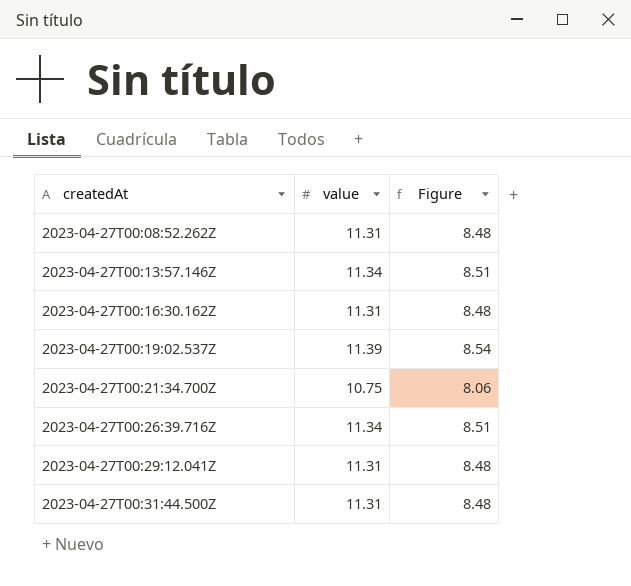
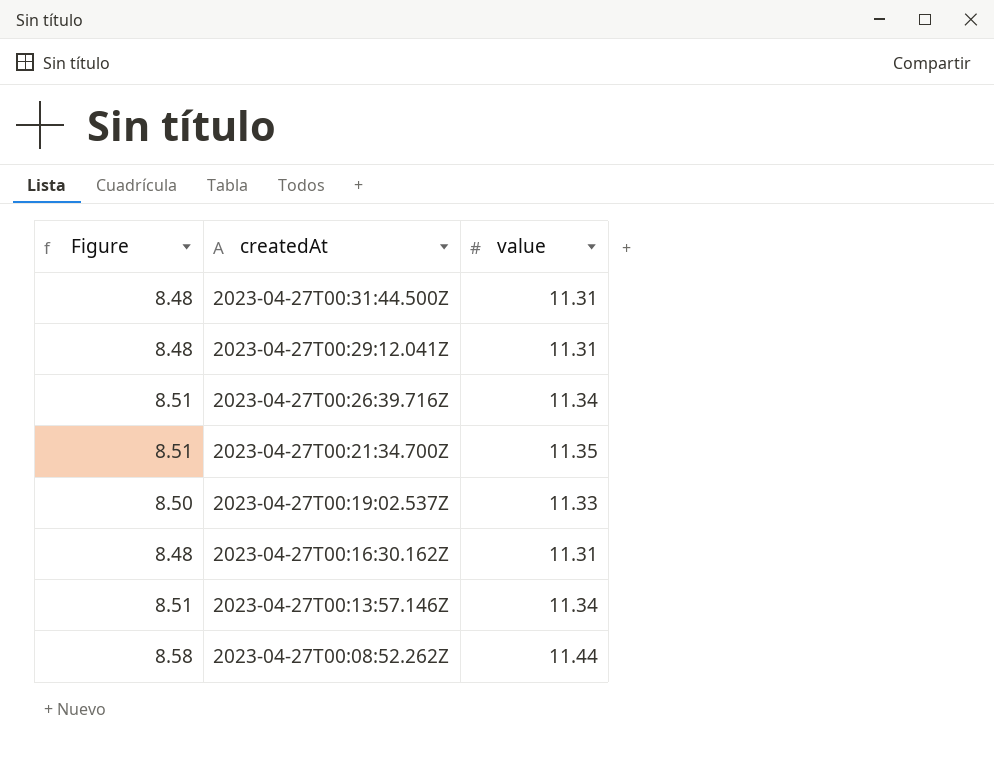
row order: createdAt ascending -> createdAt descending
column Figure | position: 3 -> 1
2023-04-27T00:21:34.700Z | Figure: 8.06 -> 8.51
2023-04-27T00:21:34.700Z | value: 10.75 -> 11.35
2023-04-27T00:19:02.537Z | Figure: 8.54 -> 8.50
2023-04-27T00:19:02.537Z | value: 11.39 -> 11.33
2023-04-27T00:08:52.262Z | Figure: 8.48 -> 8.58
2023-04-27T00:08:52.262Z | value: 11.31 -> 11.44

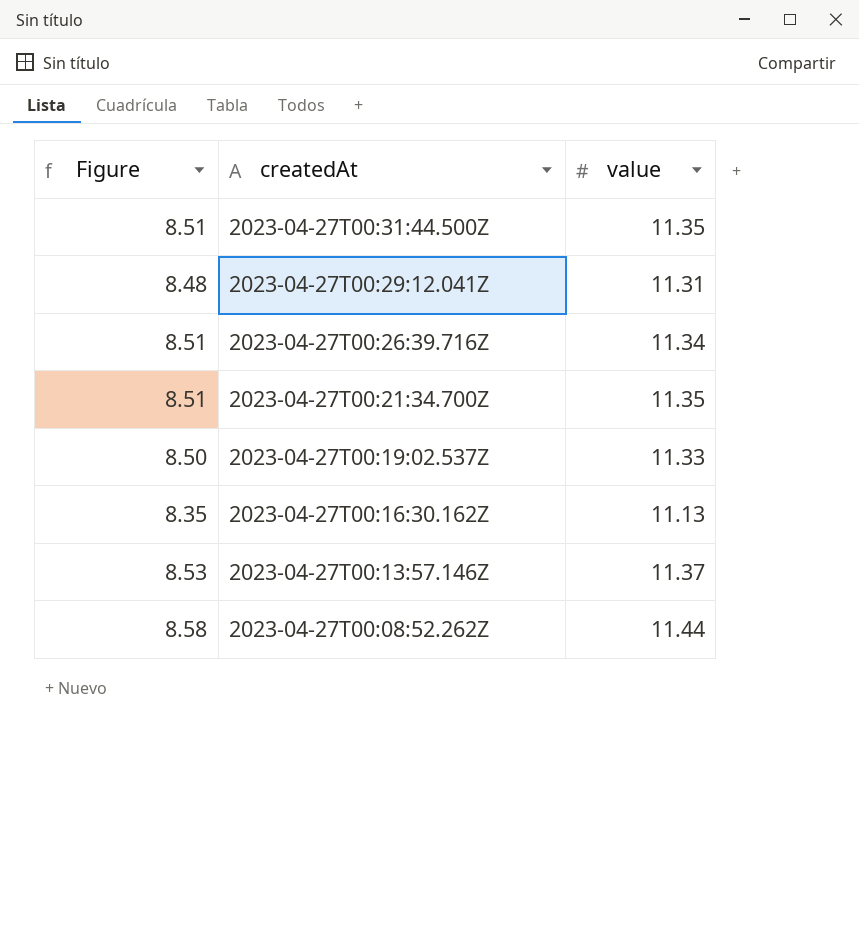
2023-04-27T00:31:44.500Z | Figure: 8.48 -> 8.51
2023-04-27T00:31:44.500Z | value: 11.31 -> 11.35
2023-04-27T00:16:30.162Z | Figure: 8.48 -> 8.35
2023-04-27T00:16:30.162Z | value: 11.31 -> 11.13
2023-04-27T00:13:57.146Z | Figure: 8.51 -> 8.53
2023-04-27T00:13:57.146Z | value: 11.34 -> 11.37

